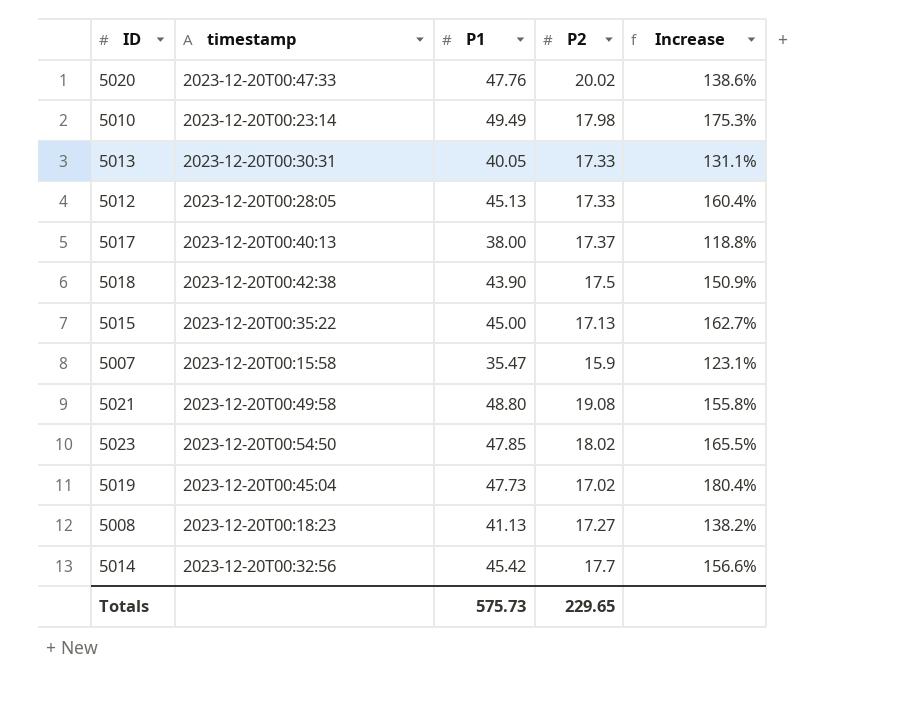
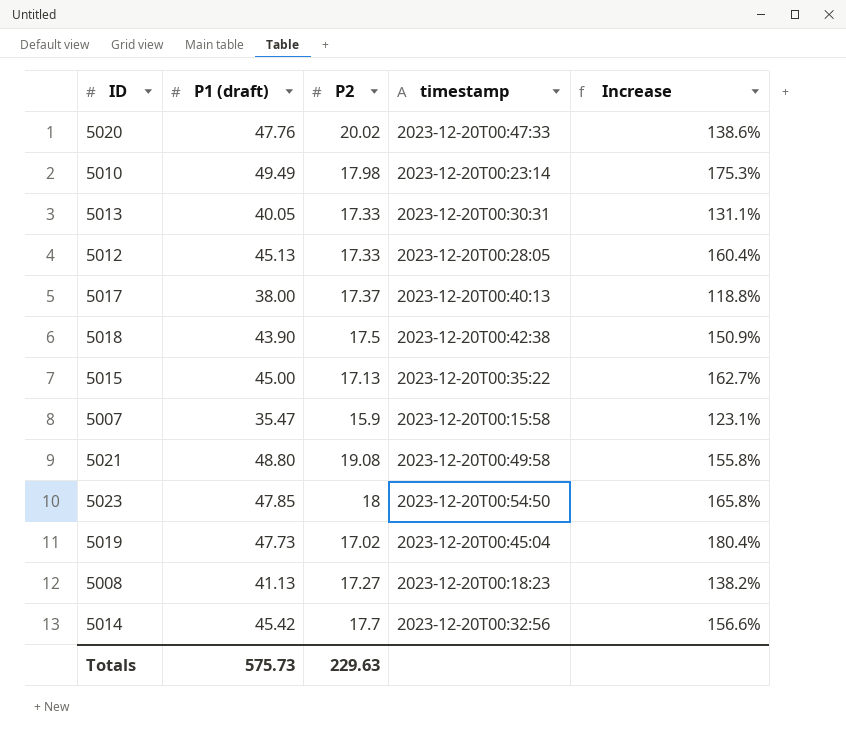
column name: P1 -> P1 (draft)
column timestamp | position: 2 -> 4
5023 | P2: 18.02 -> 18
5023 | Increase: 165.5% -> 165.8%
Totals | P2: 229.65 -> 229.63

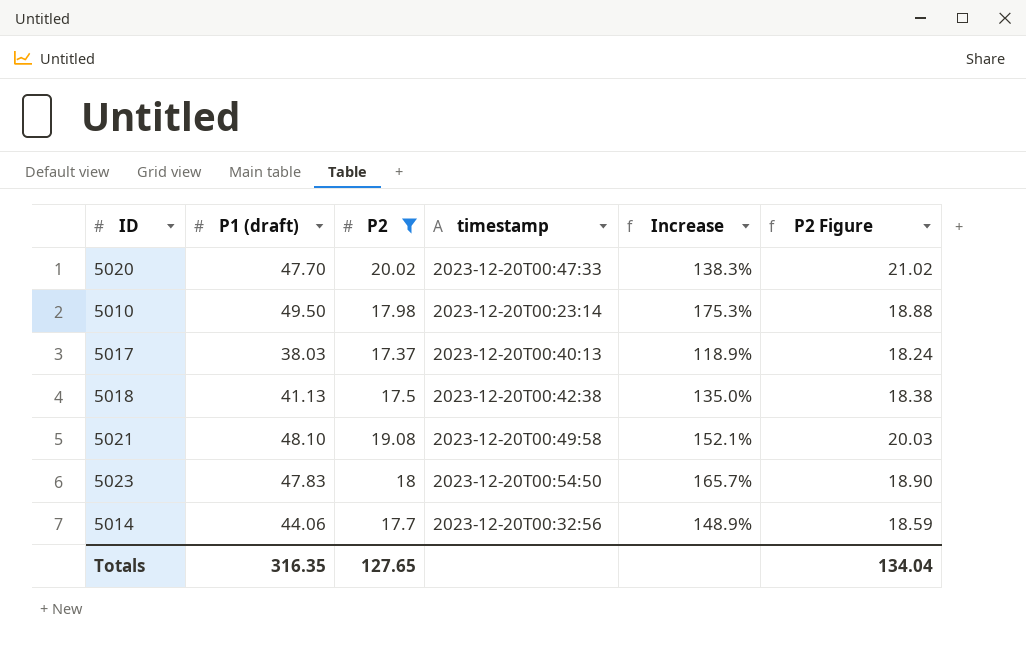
filter: none -> P2 >= 17.37
column P2 Figure | formula: none -> [P2] * 1.05
5020 | P1 (draft): 47.76 -> 47.70
5020 | Increase: 138.6% -> 138.3%
5010 | P1 (draft): 49.49 -> 49.50
5017 | P1 (draft): 38.00 -> 38.03
5017 | Increase: 118.8% -> 118.9%
5018 | P1 (draft): 43.90 -> 41.13
5018 | Increase: 150.9% -> 135.0%
5021 | P1 (draft): 48.80 -> 48.10
5021 | Increase: 155.8% -> 152.1%
5023 | P1 (draft): 47.85 -> 47.83
5023 | Increase: 165.8% -> 165.7%
5014 | P1 (draft): 45.42 -> 44.06
5014 | Increase: 156.6% -> 148.9%
Totals | P1 (draft): 575.73 -> 316.35
Totals | P2: 229.63 -> 127.65

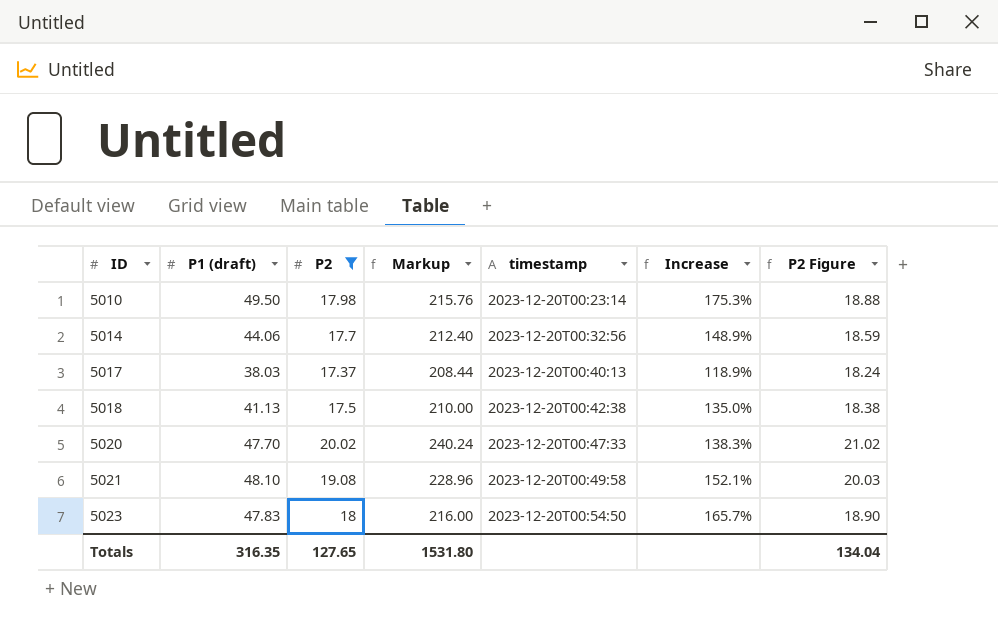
row order: none -> ID ascending
column Markup | formula: none -> [P2] * 12

